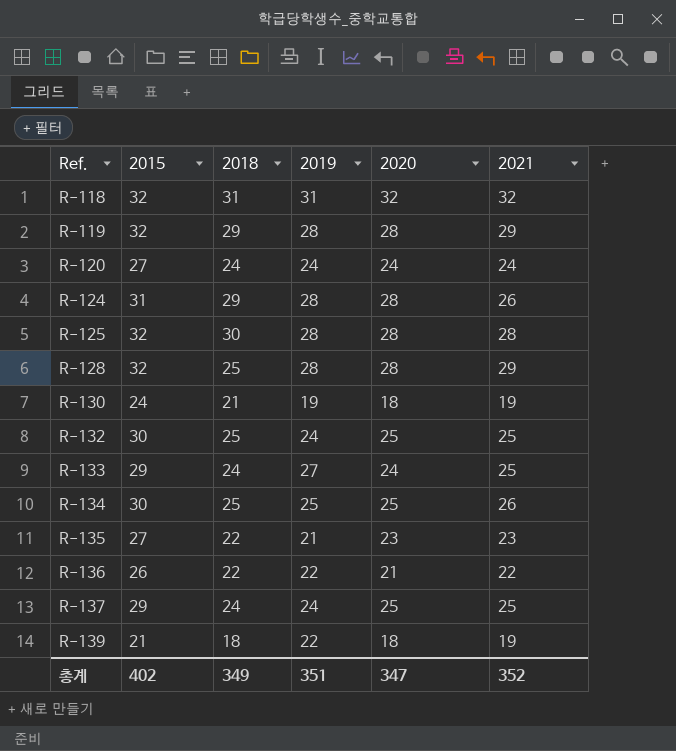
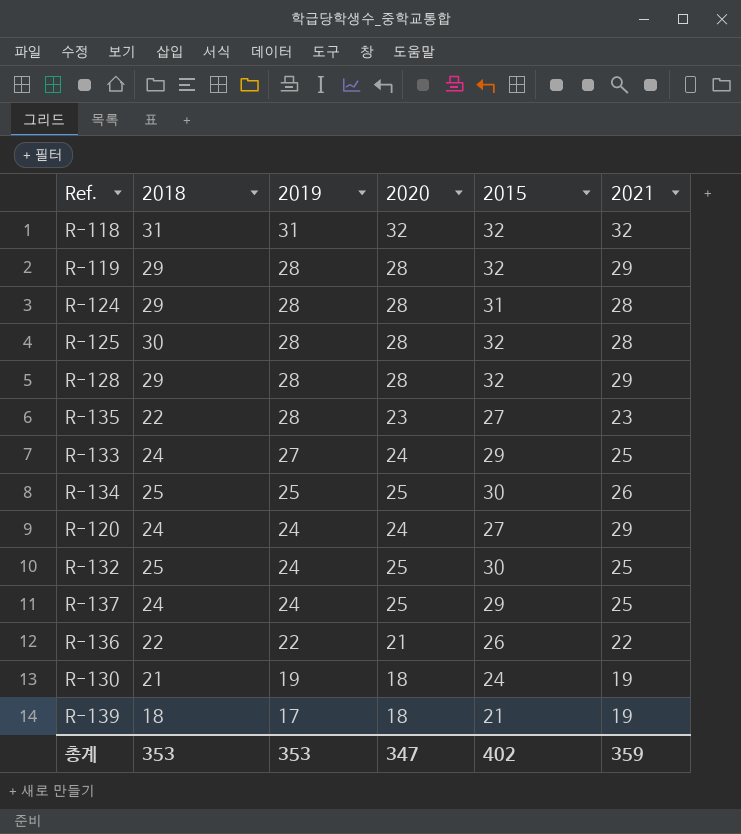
row order: Ref. ascending -> 2019 descending
column 2015 | position: 2 -> 5
R-124 | 2021: 26 -> 28
R-128 | 2018: 25 -> 29
R-135 | 2019: 21 -> 28
R-120 | 2021: 24 -> 29
R-139 | 2019: 22 -> 17
총계 | 2018: 349 -> 353
총계 | 2019: 351 -> 353
총계 | 2021: 352 -> 359

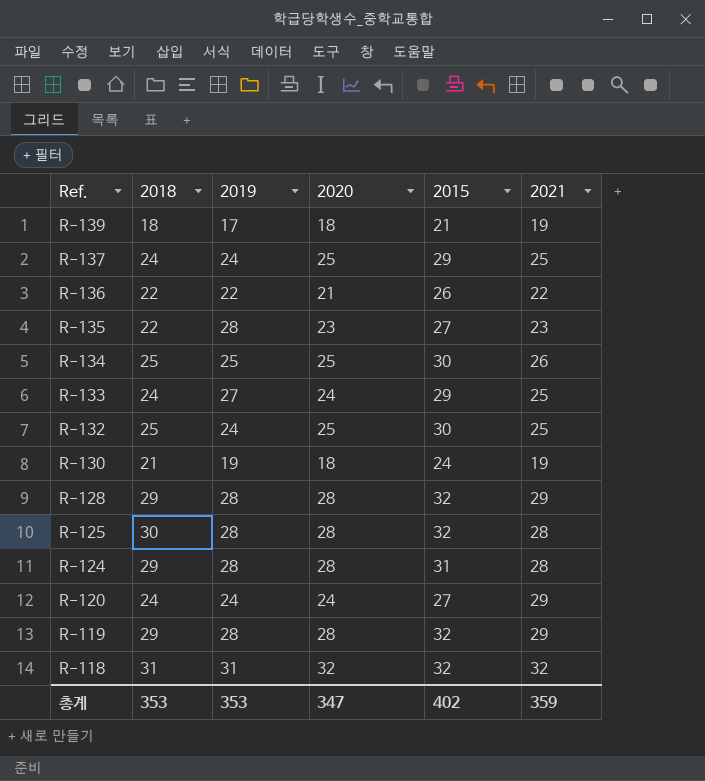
row order: 2019 descending -> Ref. descending

